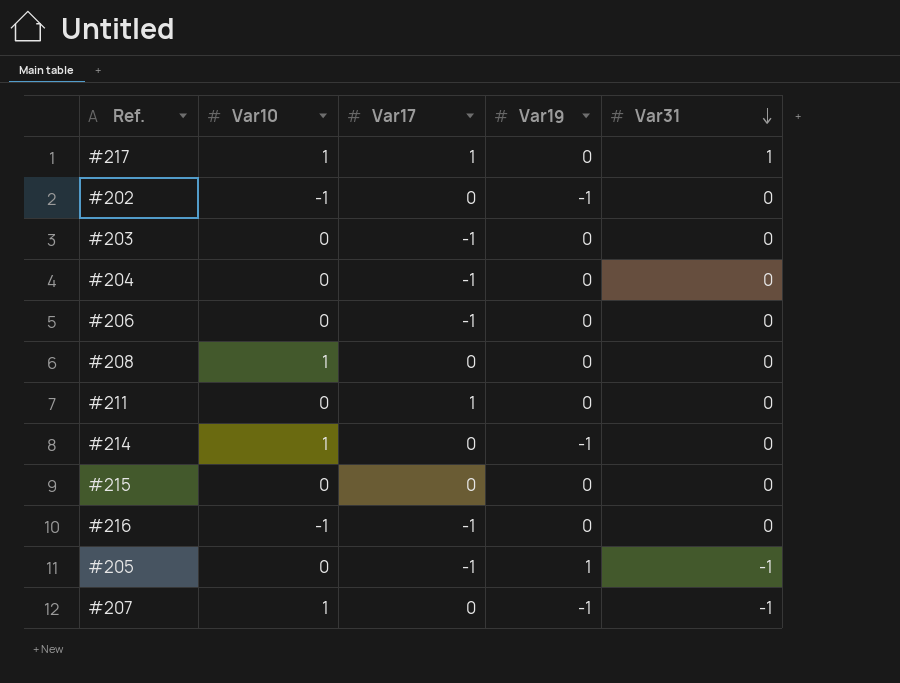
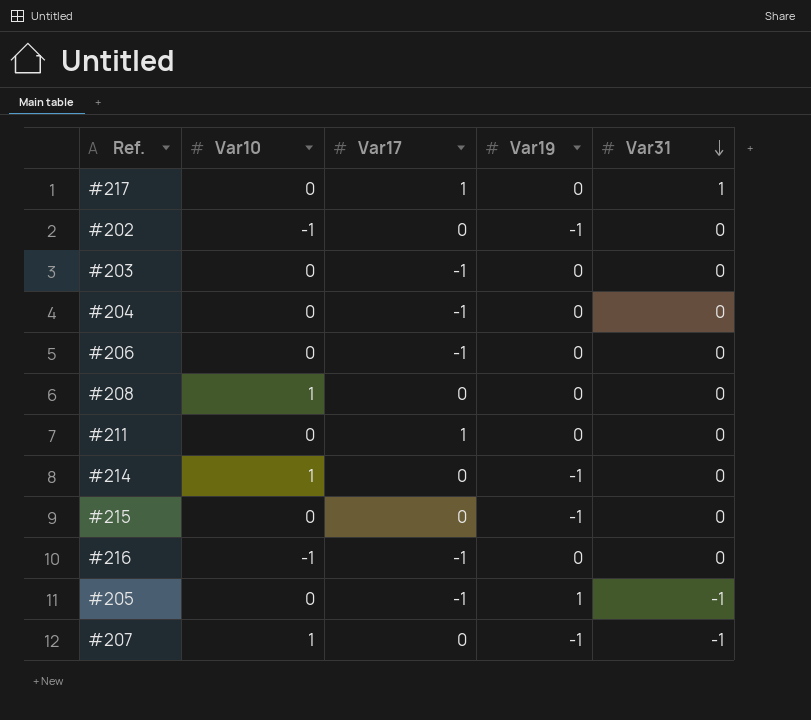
#217 | Var10: 1 -> 0
#215 | Var19: 0 -> -1

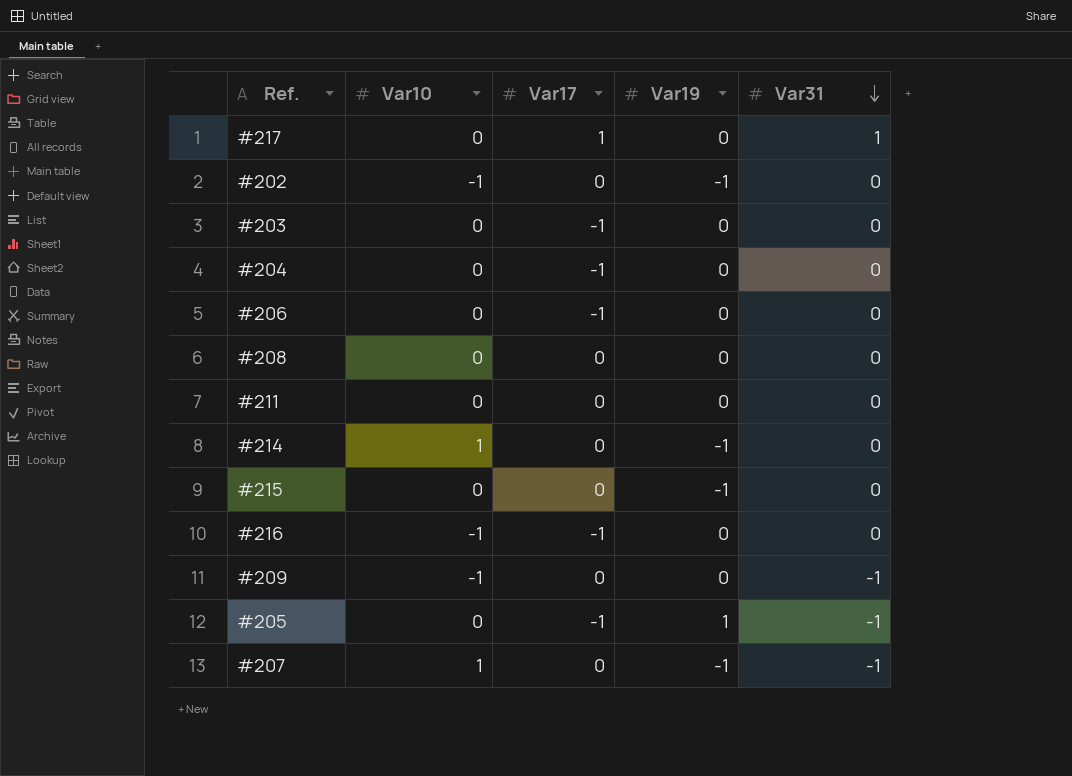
#208 | Var10: 1 -> 0
#211 | Var17: 1 -> 0
row #209: none -> -1 | 0 | 0 | -1

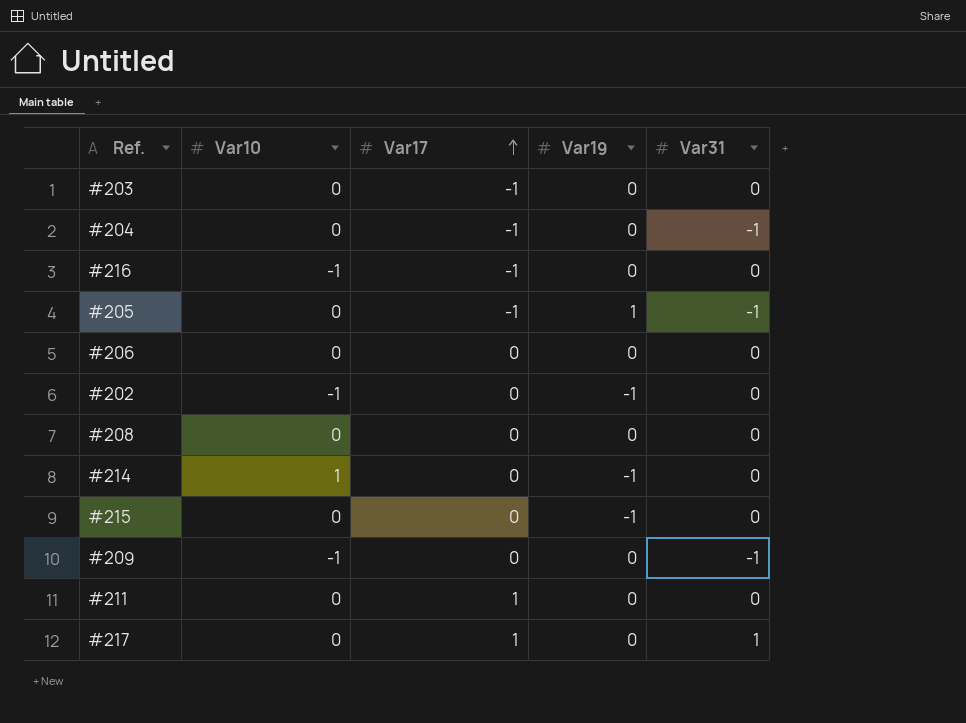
row order: Var31 descending -> Var17 ascending
row #207: 1 | 0 | -1 | -1 -> none
#204 | Var31: 0 -> -1
#206 | Var17: -1 -> 0
#211 | Var17: 0 -> 1

